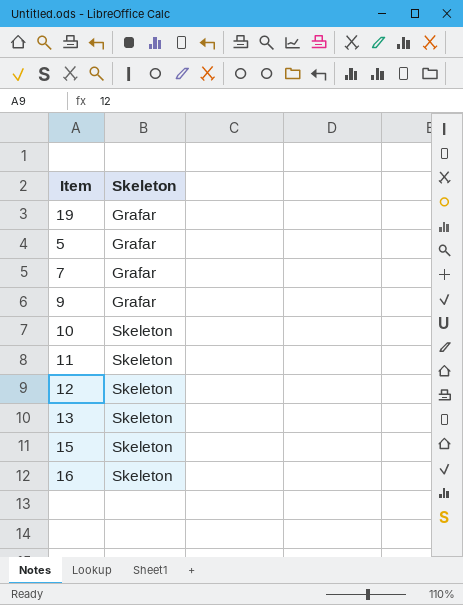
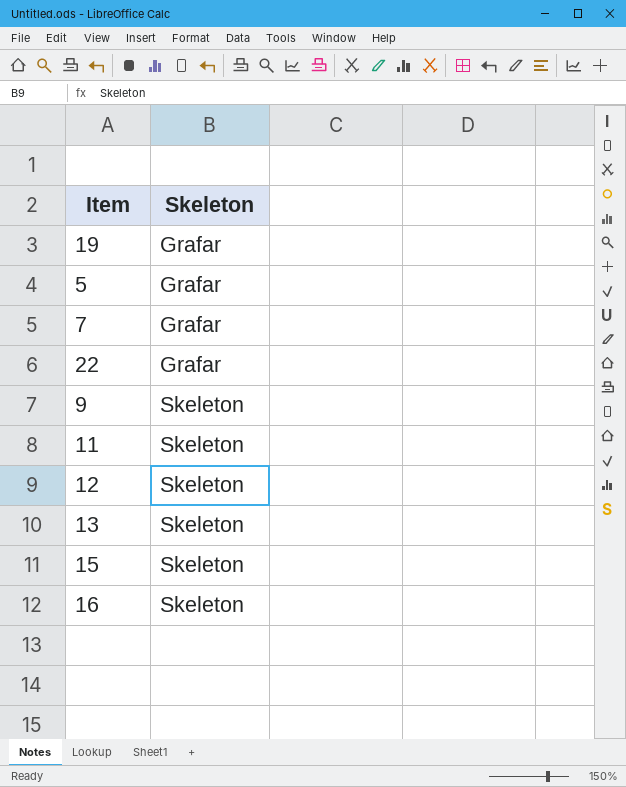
row 10: Skeleton -> none
row 22: none -> Grafar
9 | Skeleton: Grafar -> Skeleton

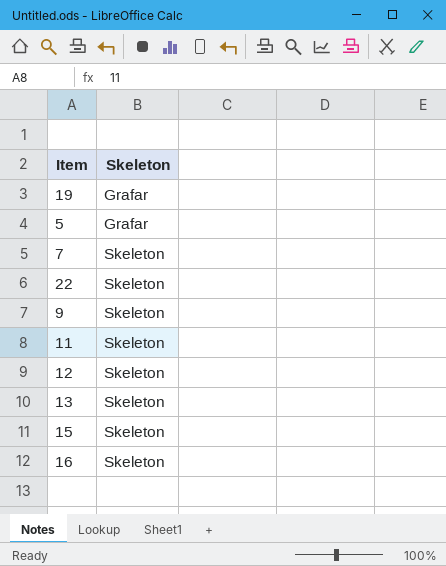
7 | Skeleton: Grafar -> Skeleton
22 | Skeleton: Grafar -> Skeleton

